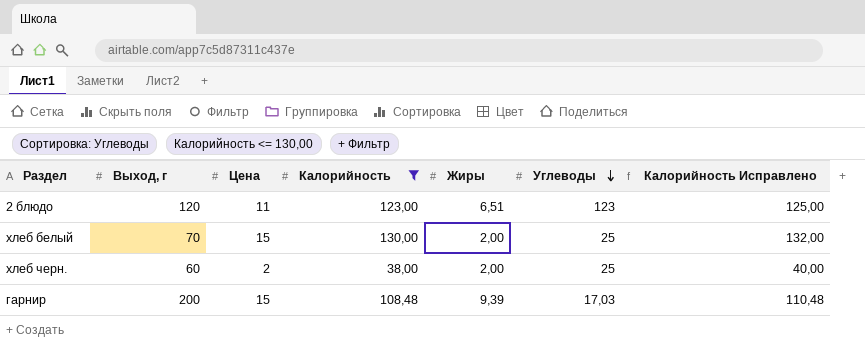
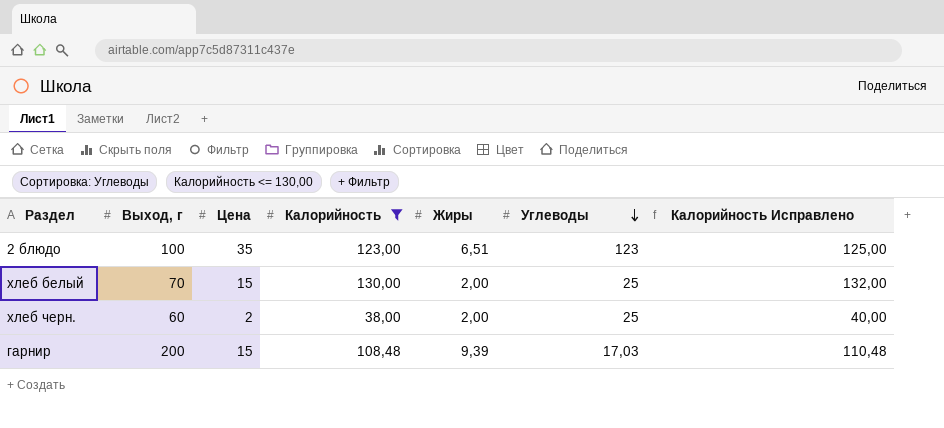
2 блюдо | Выход, г: 120 -> 100
2 блюдо | Цена: 11 -> 35

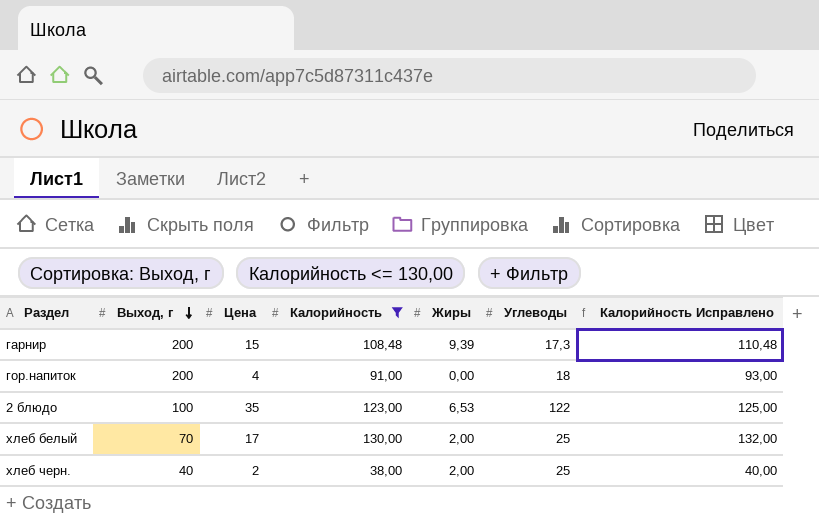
row order: Углеводы descending -> Выход, г descending
гарнир | Углеводы: 17,03 -> 17,3
row гор.напиток: none -> 200 | 4 | 91,00 | 0,00 | 18 | 93,00
2 блюдо | Жиры: 6,51 -> 6,53
2 блюдо | Углеводы: 123 -> 122
хлеб белый | Цена: 15 -> 17
хлеб черн. | Выход, г: 60 -> 40

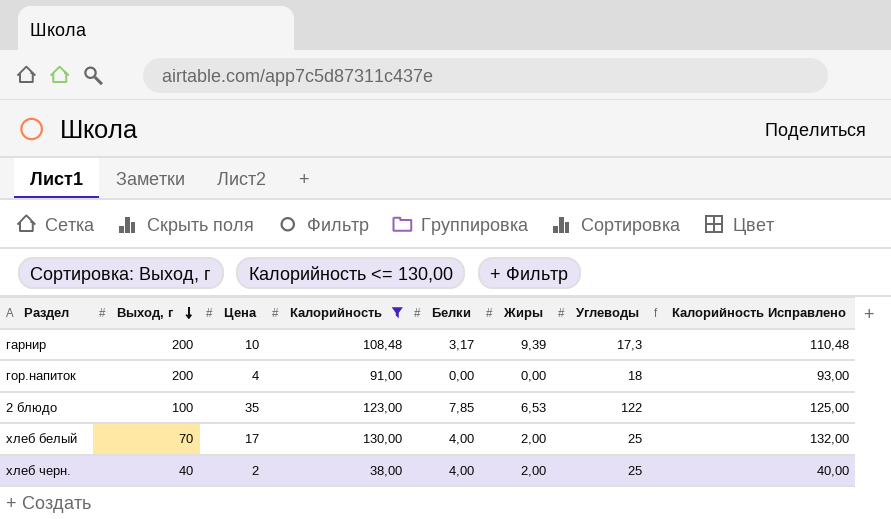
column Белки | position: none -> 5
гарнир | Цена: 15 -> 10

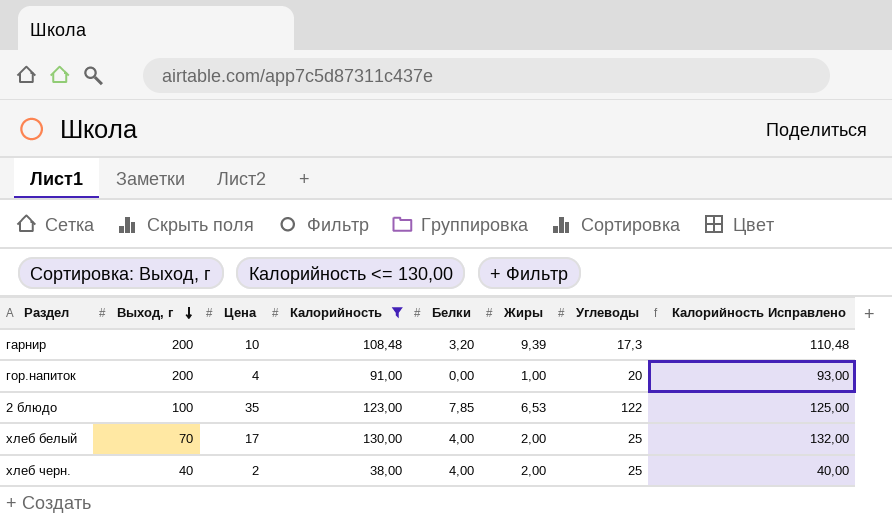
гарнир | Белки: 3,17 -> 3,20
гор.напиток | Жиры: 0,00 -> 1,00
гор.напиток | Углеводы: 18 -> 20

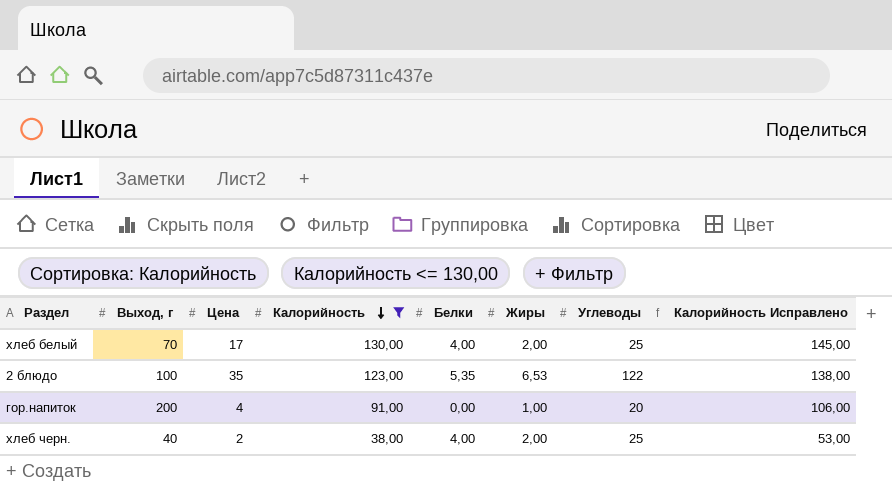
row order: Выход, г descending -> Калорийность descending
column Калорийность Исправлено | formula: [Калорийность] + 2 -> [Калорийность] + 15
row гарнир: 200 | 10 | 108,48 | 3,20 | 9,39 | 17,3 | 110,48 -> none
2 блюдо | Белки: 7,85 -> 5,35

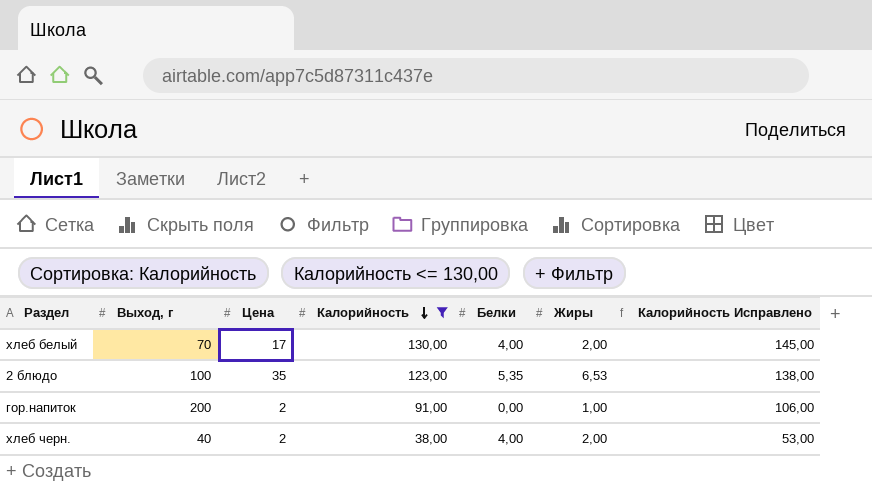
column Углеводы | position: 7 -> none
гор.напиток | Цена: 4 -> 2

